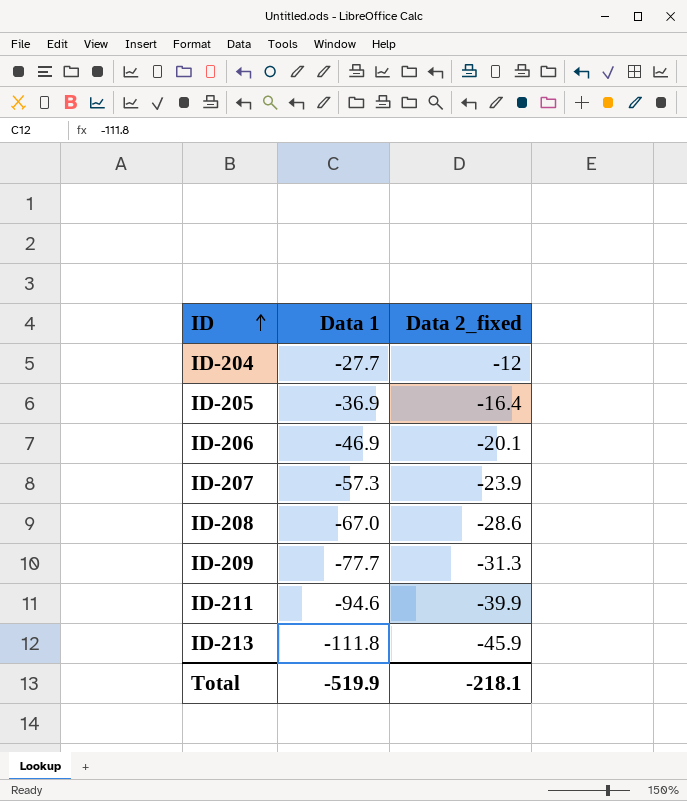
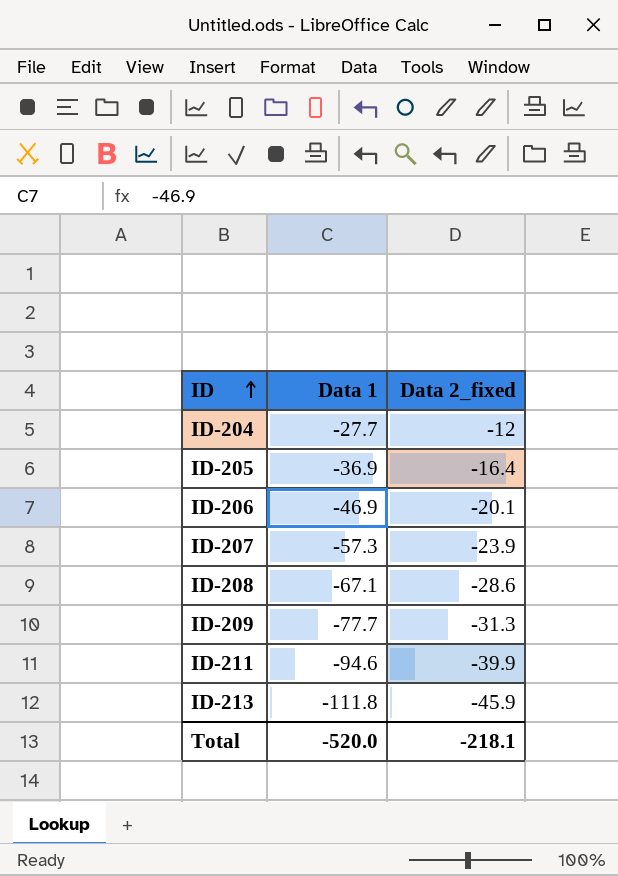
ID-208 | Data 1: -67.0 -> -67.1
Total | Data 1: -519.9 -> -520.0

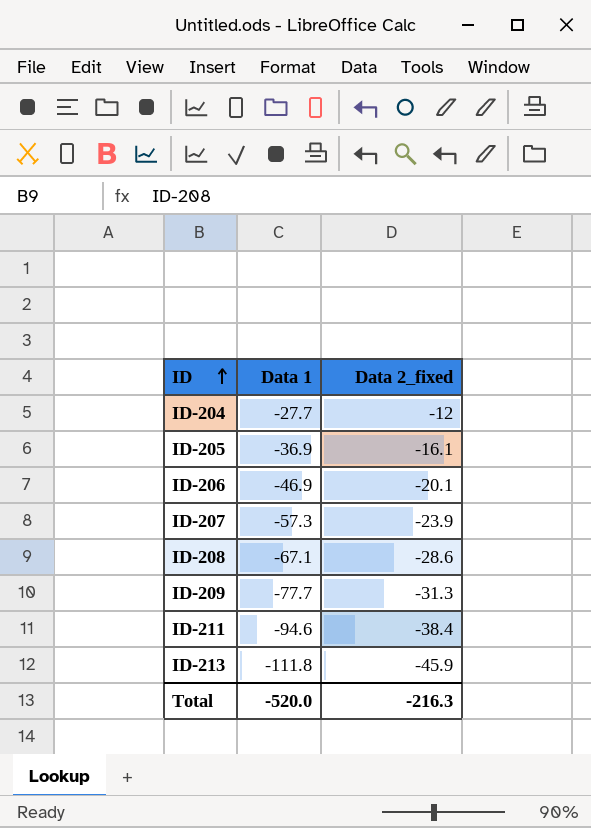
ID-205 | Data 2_fixed: -16.4 -> -16.1
ID-211 | Data 2_fixed: -39.9 -> -38.4
Total | Data 2_fixed: -218.1 -> -216.3

